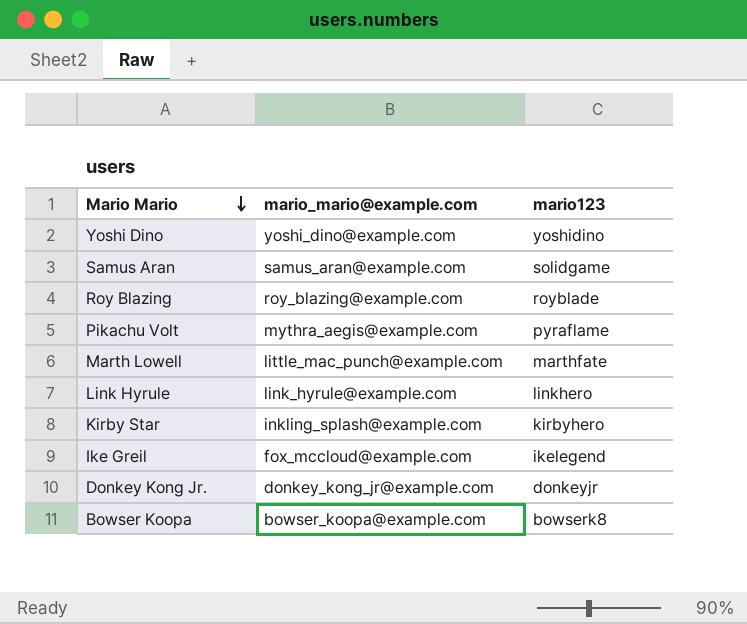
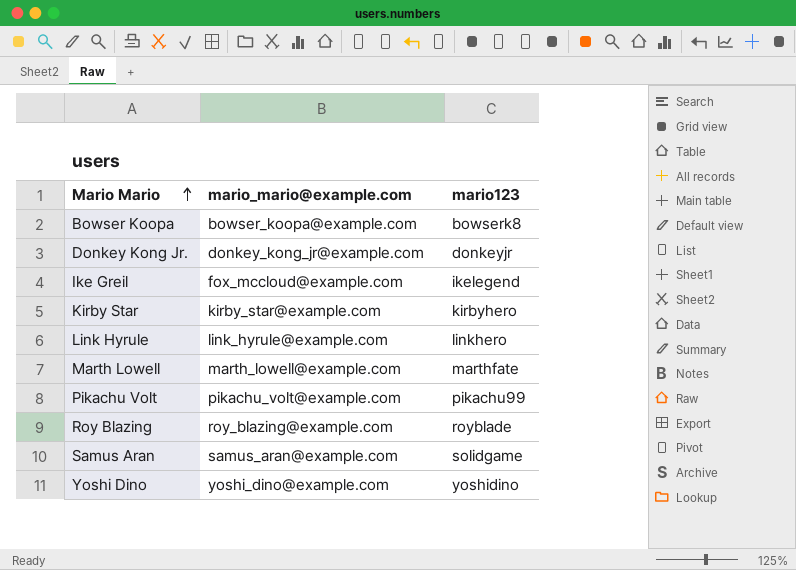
row order: Mario Mario descending -> Mario Mario ascending
Kirby Star | mario_mario@example.com: inkling_splash@example.com -> kirby_star@example.com
Marth Lowell | mario_mario@example.com: little_mac_punch@example.com -> marth_lowell@example.com
Pikachu Volt | mario_mario@example.com: mythra_aegis@example.com -> pikachu_volt@example.com
Pikachu Volt | mario123: pyraflame -> pikachu99

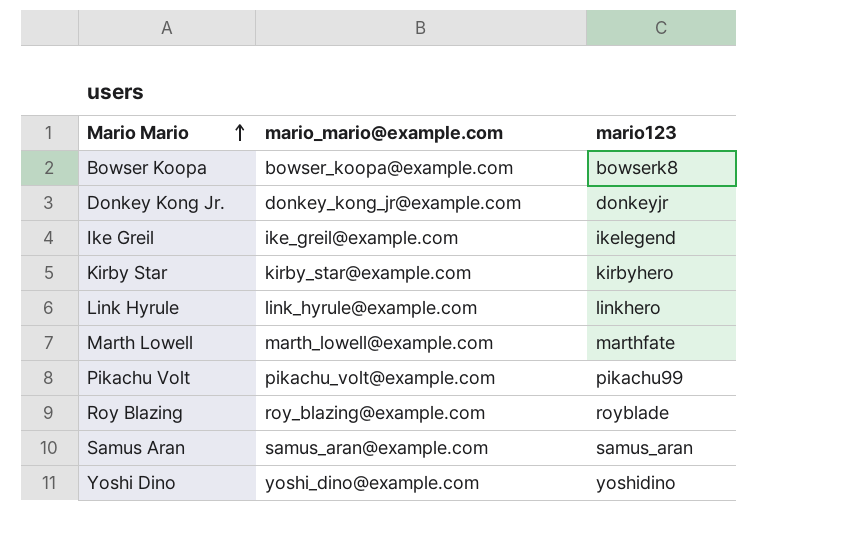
Ike Greil | mario_mario@example.com: fox_mccloud@example.com -> ike_greil@example.com
Samus Aran | mario123: solidgame -> samus_aran

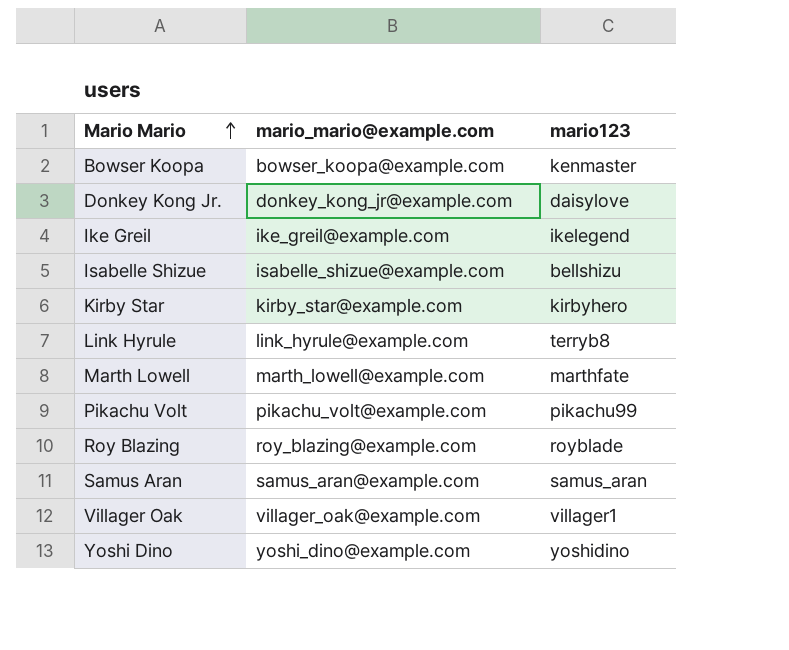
Bowser Koopa | mario123: bowserk8 -> kenmaster
Donkey Kong Jr. | mario123: donkeyjr -> daisylove
row Isabelle Shizue: none -> isabelle_shizue@example.com | bellshizu
Link Hyrule | mario123: linkhero -> terryb8
row Villager Oak: none -> villager_oak@example.com | villager1

